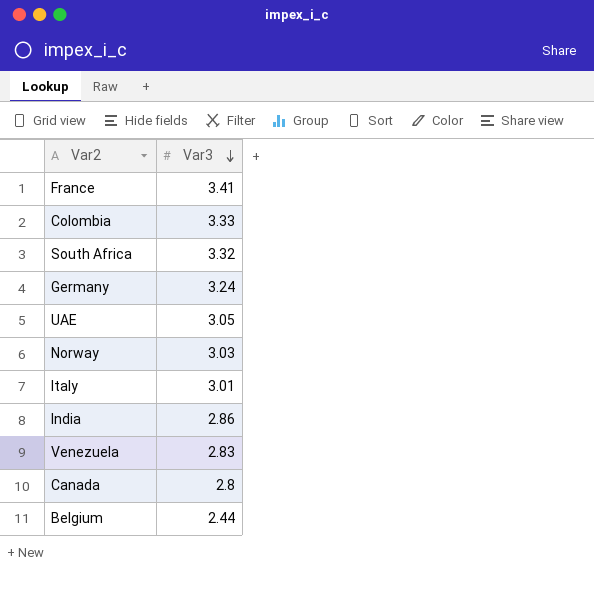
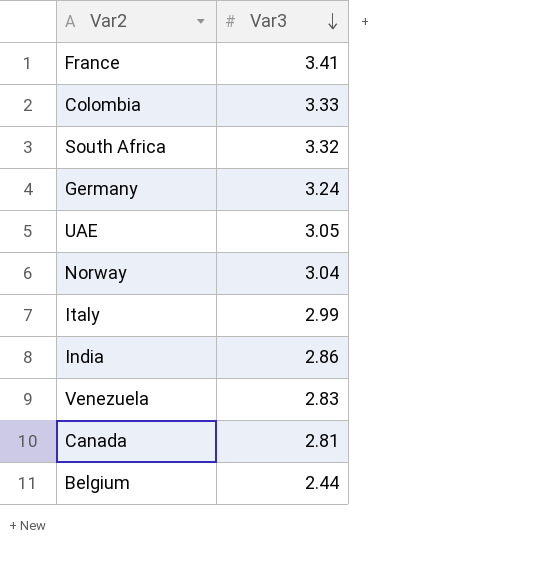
Norway | Var3: 3.03 -> 3.04
Italy | Var3: 3.01 -> 2.99
Canada | Var3: 2.8 -> 2.81

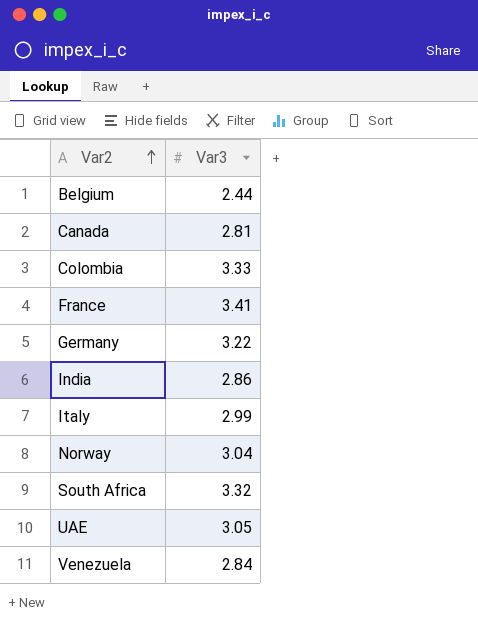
row order: Var3 descending -> Var2 ascending
Germany | Var3: 3.24 -> 3.22
Venezuela | Var3: 2.83 -> 2.84

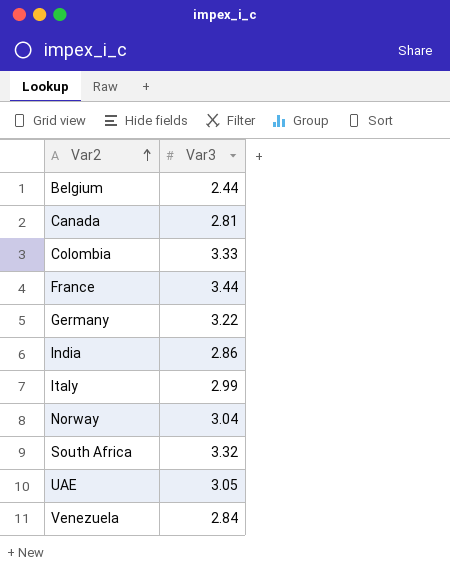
France | Var3: 3.41 -> 3.44

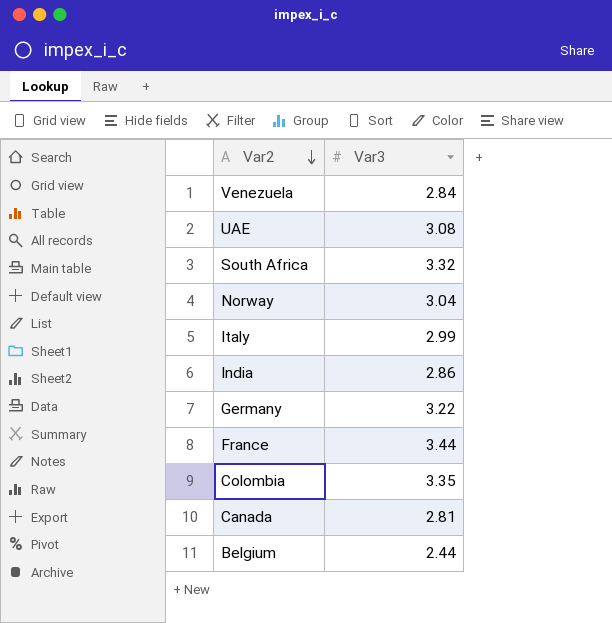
row order: Var2 ascending -> Var2 descending
UAE | Var3: 3.05 -> 3.08
Colombia | Var3: 3.33 -> 3.35

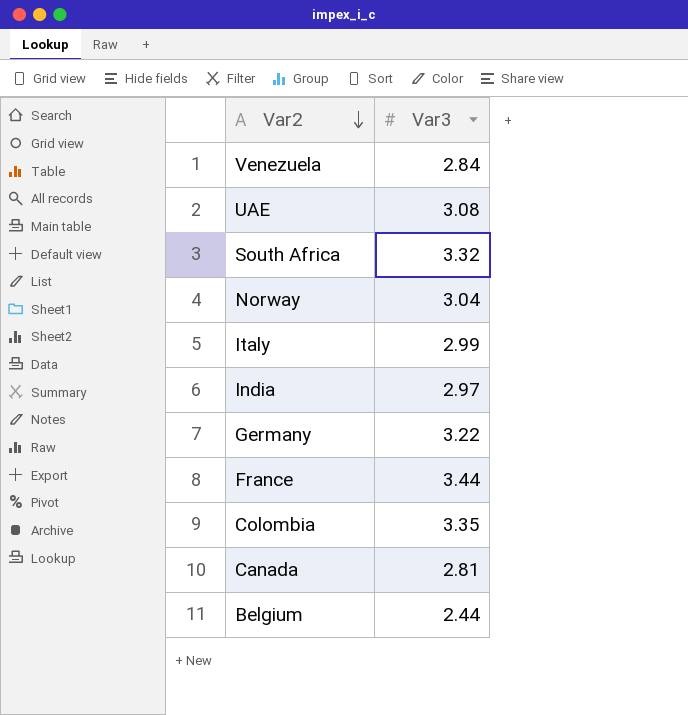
India | Var3: 2.86 -> 2.97

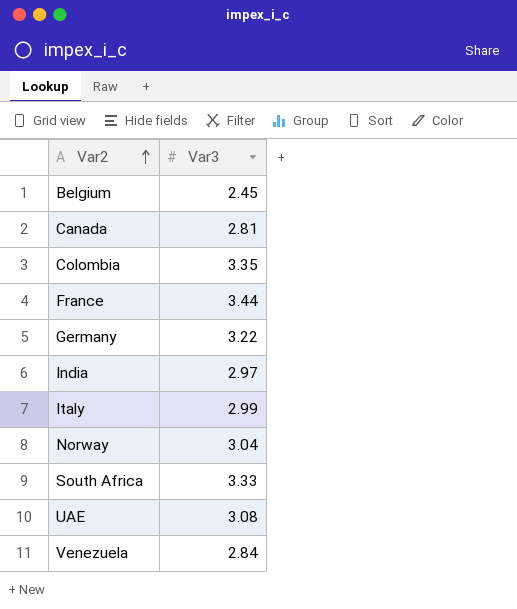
row order: Var2 descending -> Var2 ascending
Belgium | Var3: 2.44 -> 2.45
South Africa | Var3: 3.32 -> 3.33

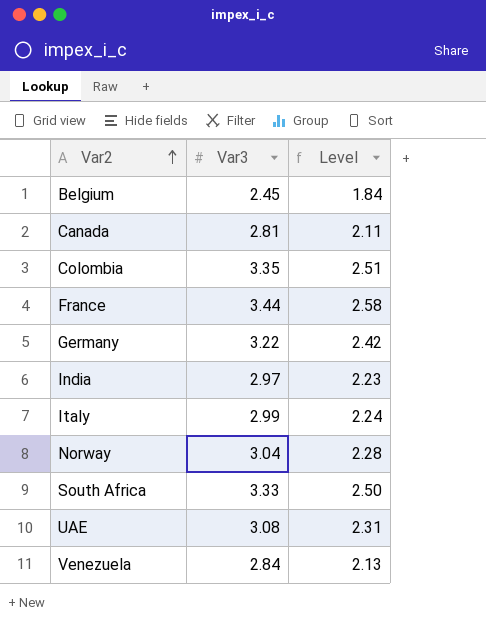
column Level | formula: none -> [Var3] * 0.75

